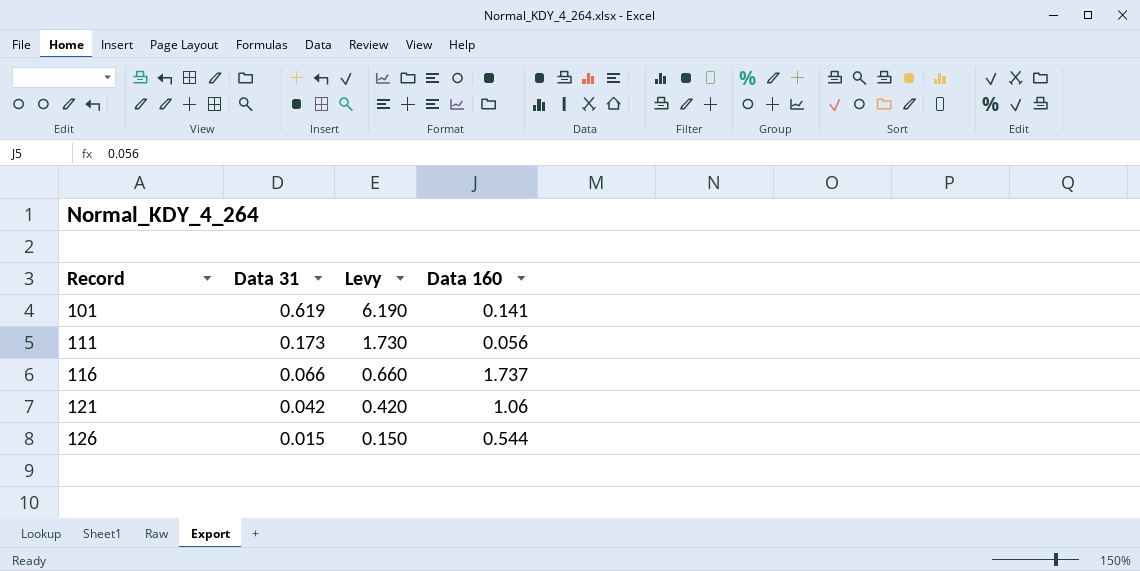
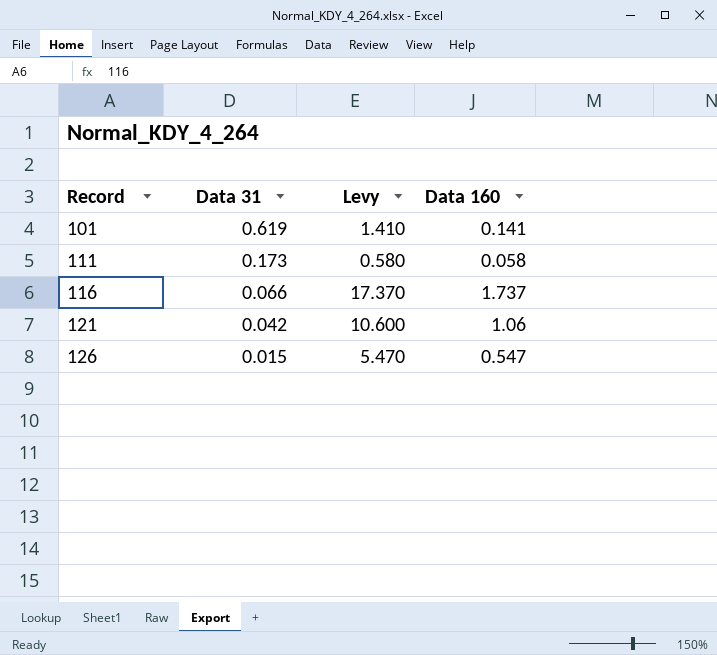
column Levy | formula: [Data 31] * 10 -> [Data 160] * 10
111 | Data 160: 0.056 -> 0.058
126 | Data 160: 0.544 -> 0.547

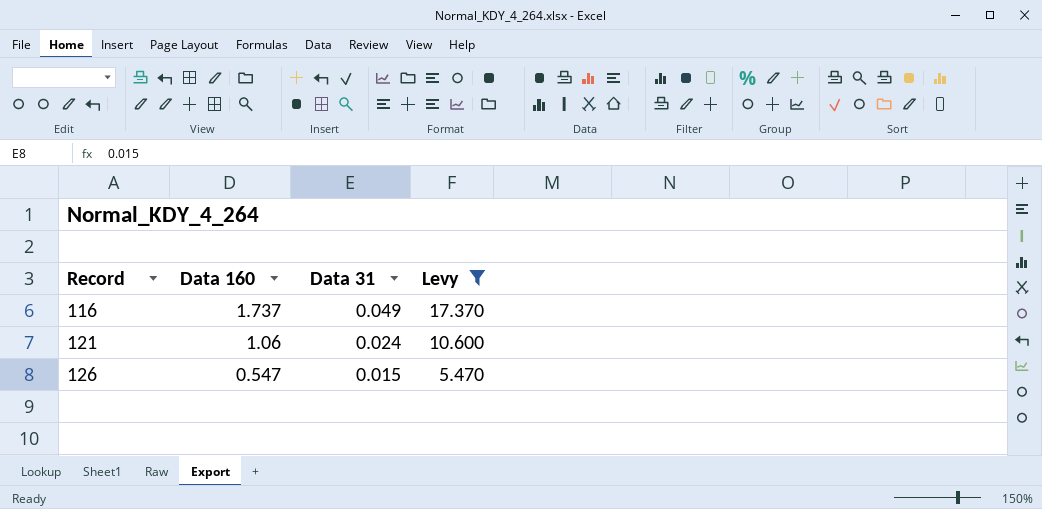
filter: none -> Levy >= 5.470
column Data 160 | position: 4 -> 2
116 | Data 31: 0.066 -> 0.049
121 | Data 31: 0.042 -> 0.024

